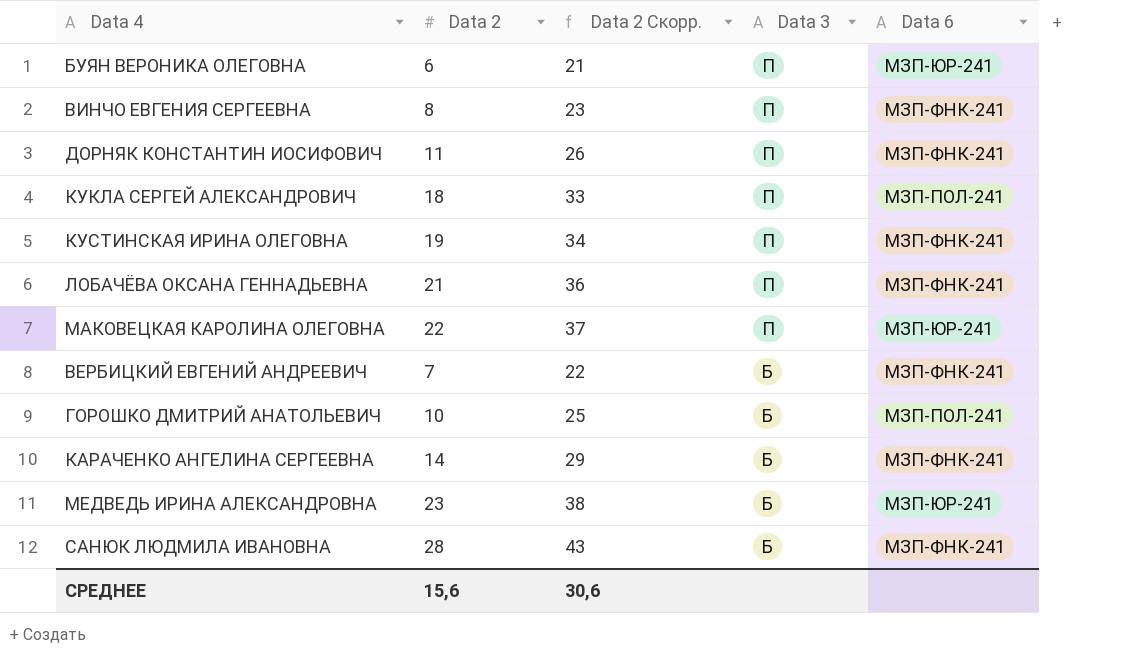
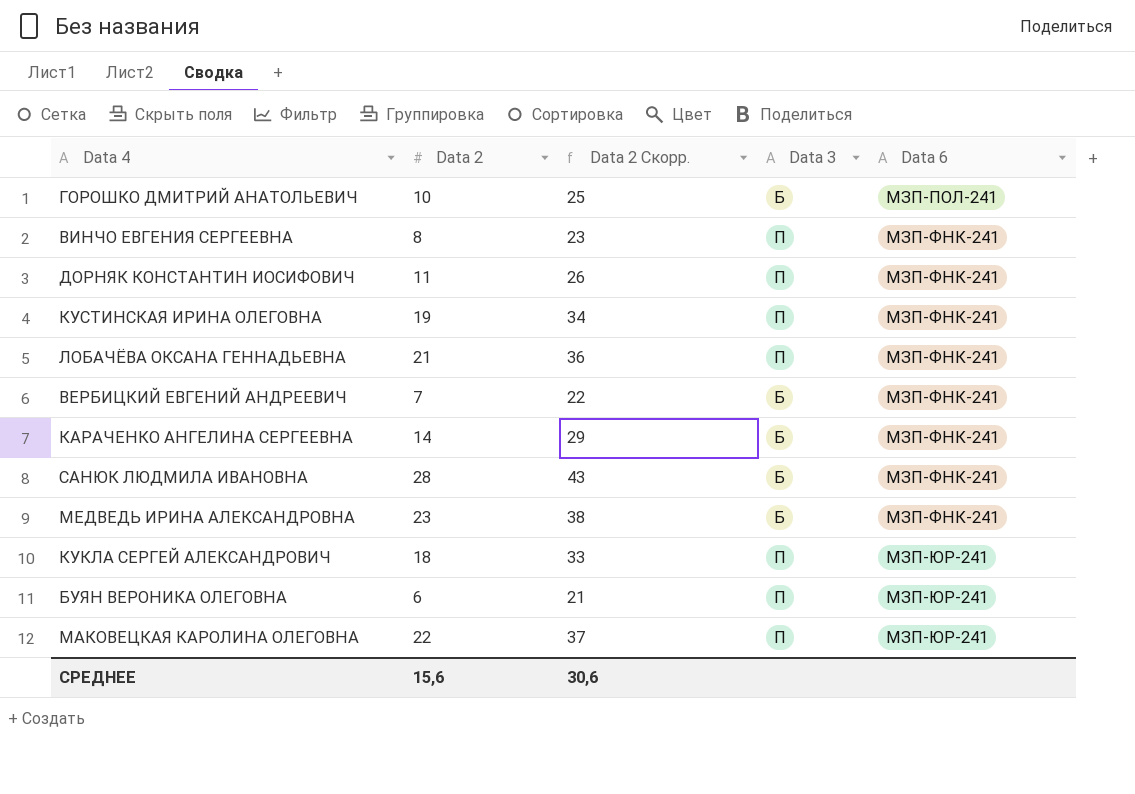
row order: Data 3 descending -> Data 6 ascending
МЕДВЕДЬ ИРИНА АЛЕКСАНДРОВНА | Data 6: МЗП-ЮР-241 -> МЗП-ФНК-241
КУКЛА СЕРГЕЙ АЛЕКСАНДРОВИЧ | Data 6: МЗП-ПОЛ-241 -> МЗП-ЮР-241

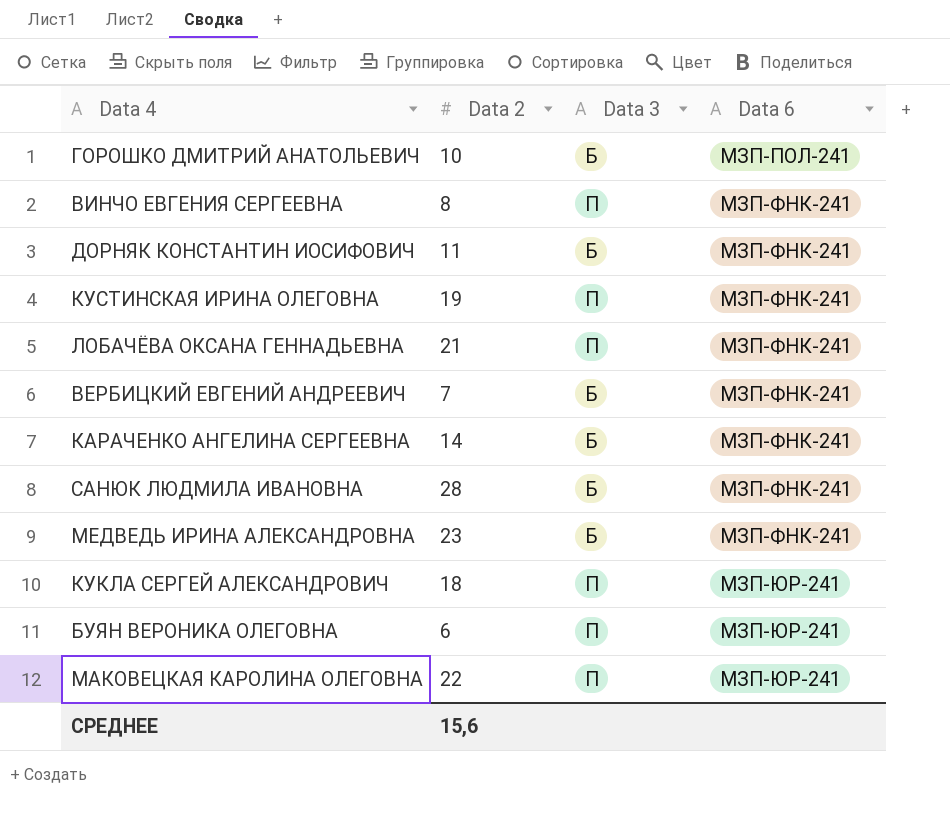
column Data 2 Скорр. | formula: [Data 2] + 15 -> none
ДОРНЯК КОНСТАНТИН ИОСИФОВИЧ | Data 3: П -> Б

